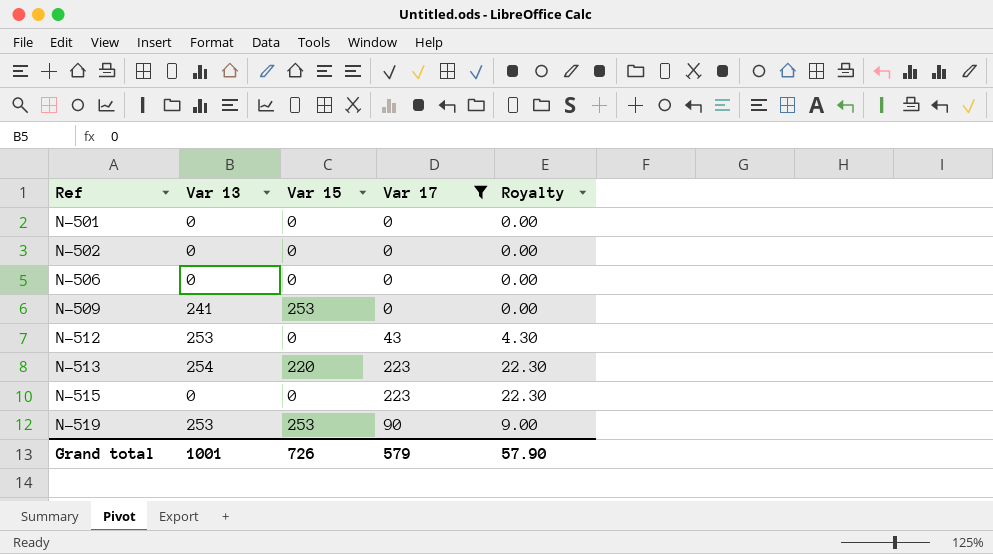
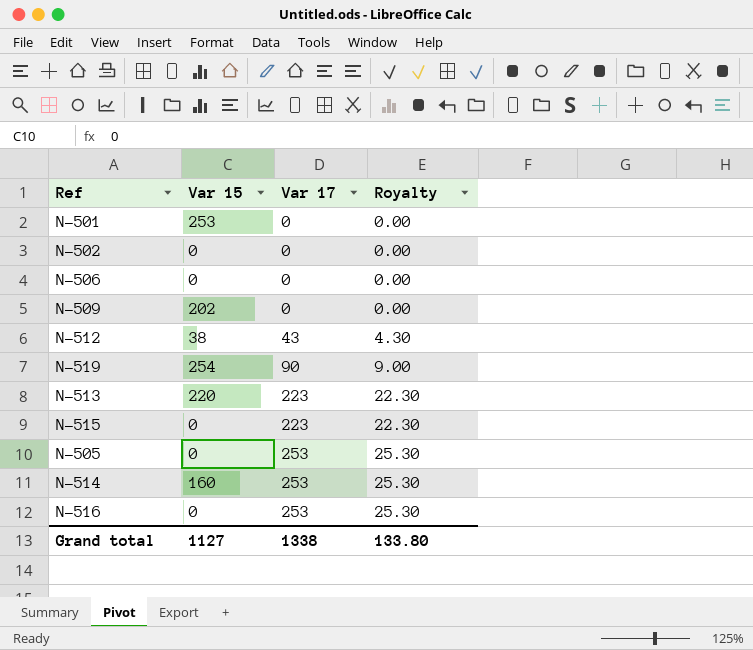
filter: Var 17 != 253 -> none
row order: Ref ascending -> Var 17 ascending
column Var 13 | position: 2 -> none
N-501 | Var 15: 0 -> 253
N-509 | Var 15: 253 -> 202
N-512 | Var 15: 0 -> 38
N-519 | Var 15: 253 -> 254
Grand total | Var 15: 726 -> 1127
Grand total | Var 17: 579 -> 1338
Grand total | Royalty: 57.90 -> 133.80

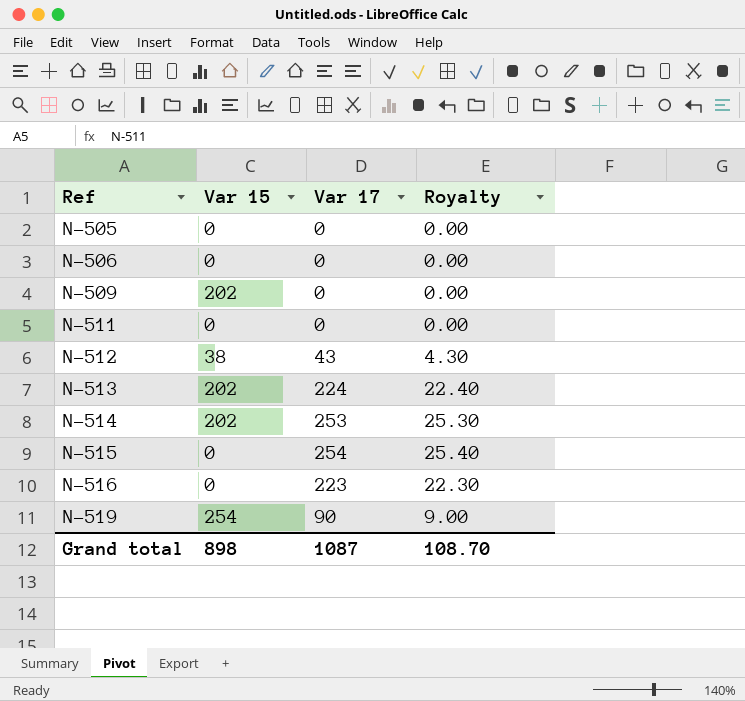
row order: Var 17 ascending -> Ref ascending
row N-501: 253 | 0 | 0.00 -> none
row N-502: 0 | 0 | 0.00 -> none
N-505 | Var 17: 253 -> 0
N-505 | Royalty: 25.30 -> 0.00
row N-511: none -> 0 | 0 | 0.00
N-513 | Var 15: 220 -> 202
N-513 | Var 17: 223 -> 224
N-513 | Royalty: 22.30 -> 22.40
N-514 | Var 15: 160 -> 202
N-515 | Var 17: 223 -> 254
N-515 | Royalty: 22.30 -> 25.40
N-516 | Var 17: 253 -> 223
N-516 | Royalty: 25.30 -> 22.30
Grand total | Var 15: 1127 -> 898
Grand total | Var 17: 1338 -> 1087
Grand total | Royalty: 133.80 -> 108.70

